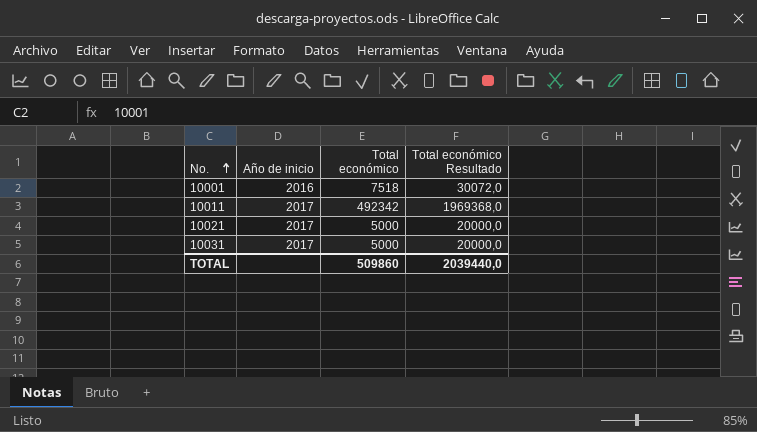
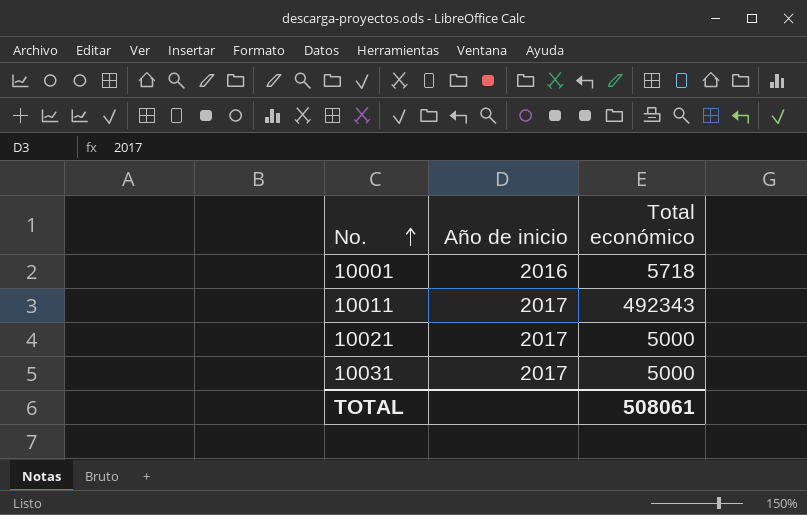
column Total económico Resultado | formula: [Total económico] * 4 -> none
10001 | Total económico: 7518 -> 5718
10011 | Total económico: 492342 -> 492343
TOTAL | Total económico: 509860 -> 508061

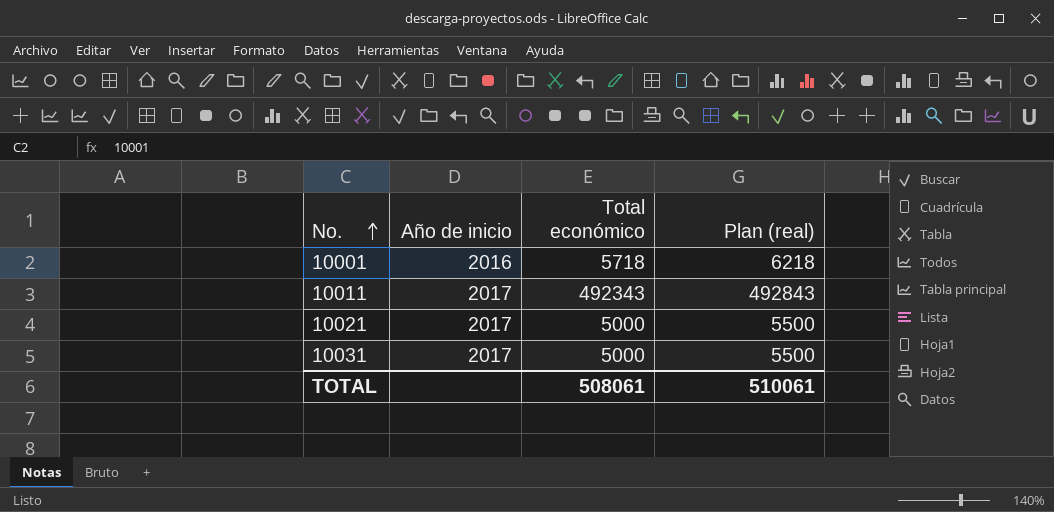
column Plan (real) | formula: none -> [Total económico] + 500

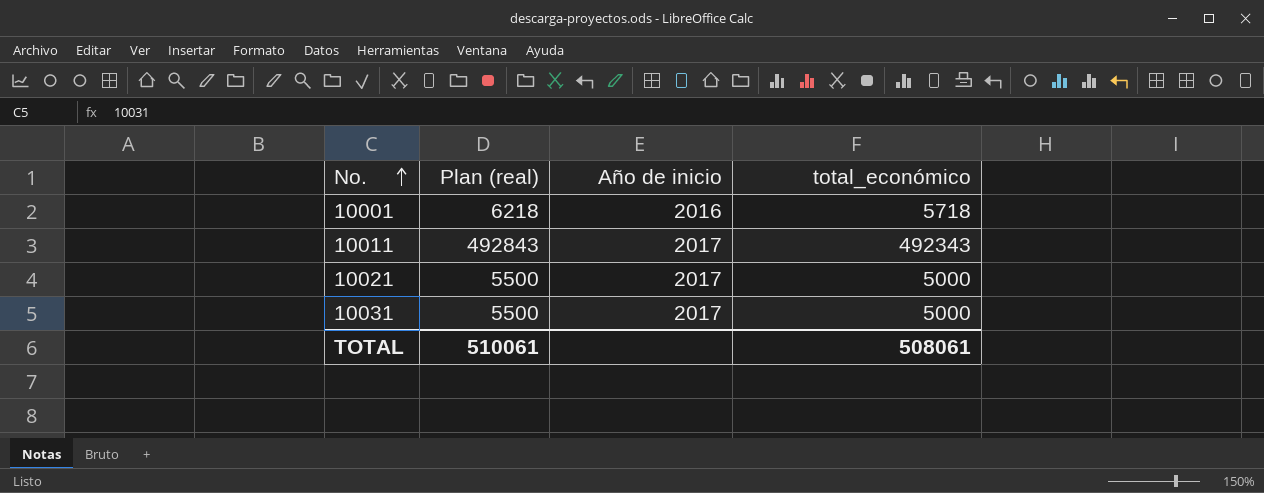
column Plan (real) | position: 4 -> 2
column name: Total económico -> total_económico

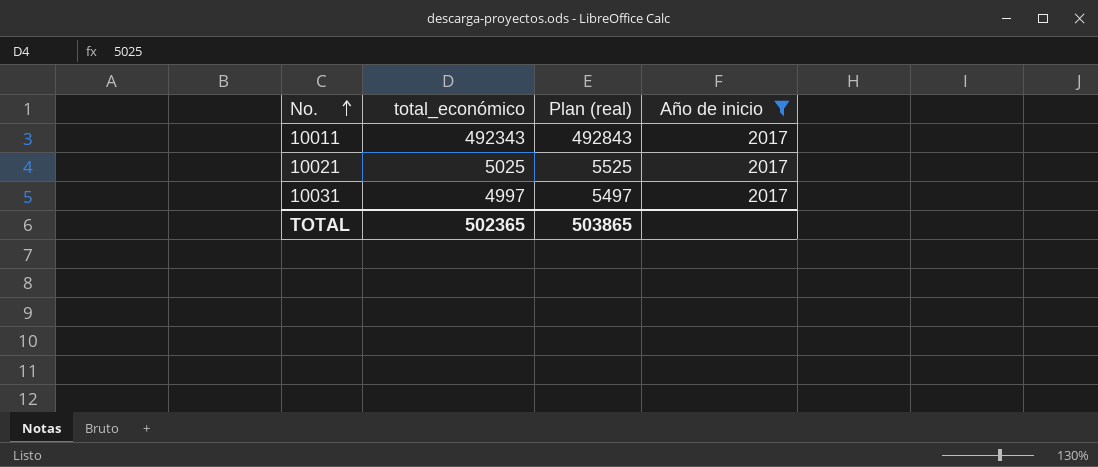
filter: none -> Año de inicio = 2017
column total_económico | position: 4 -> 2
10021 | total_económico: 5000 -> 5025
10021 | Plan (real): 5500 -> 5525
10031 | total_económico: 5000 -> 4997
10031 | Plan (real): 5500 -> 5497
TOTAL | total_económico: 508061 -> 502365
TOTAL | Plan (real): 510061 -> 503865

